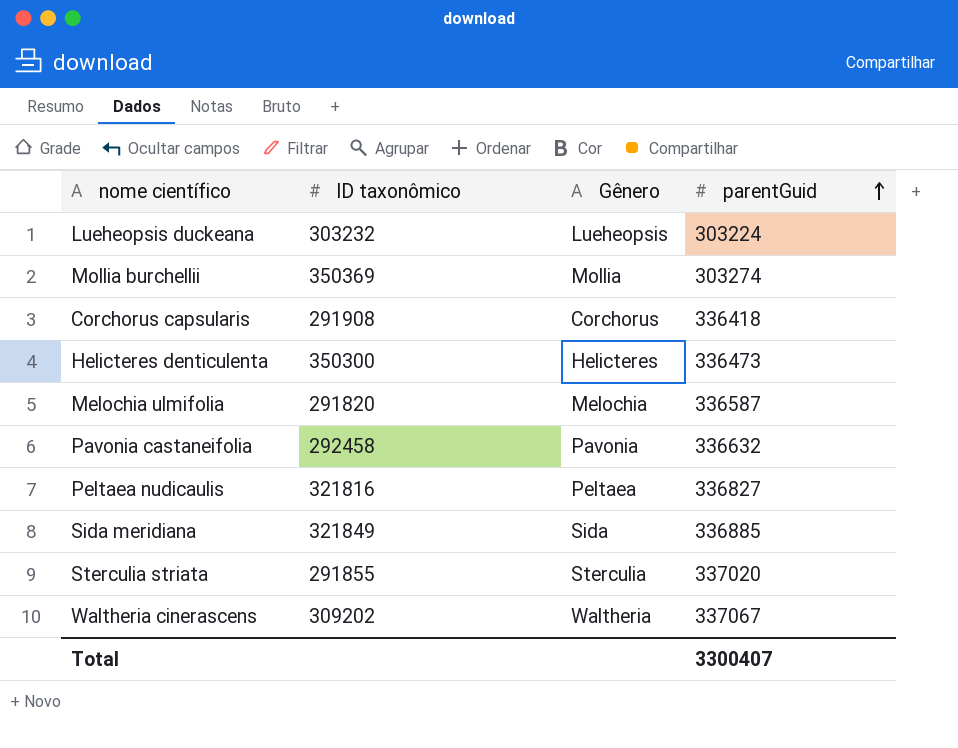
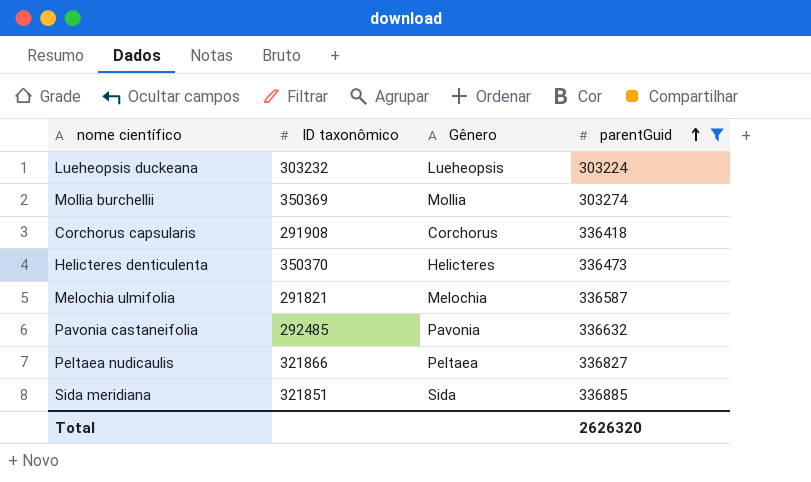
filter: none -> parentGuid <= 336885
Helicteres denticulenta | ID taxonômico: 350300 -> 350370
Melochia ulmifolia | ID taxonômico: 291820 -> 291821
Pavonia castaneifolia | ID taxonômico: 292458 -> 292485
Peltaea nudicaulis | ID taxonômico: 321816 -> 321866
Sida meridiana | ID taxonômico: 321849 -> 321851
Total | parentGuid: 3300407 -> 2626320

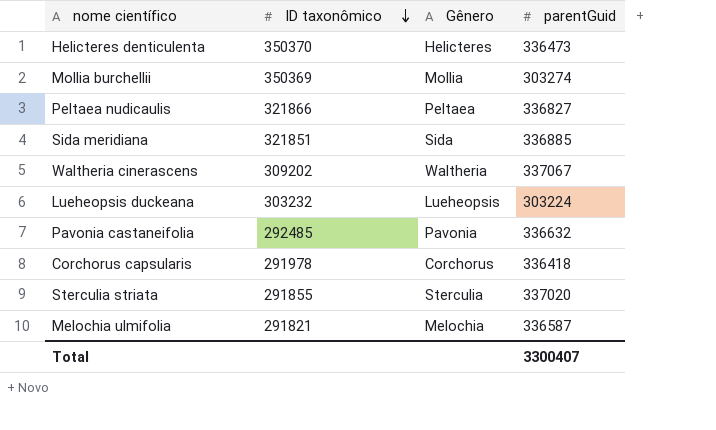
filter: parentGuid <= 336885 -> none
row order: parentGuid ascending -> ID taxonômico descending
Corchorus capsularis | ID taxonômico: 291908 -> 291978
Total | parentGuid: 2626320 -> 3300407

